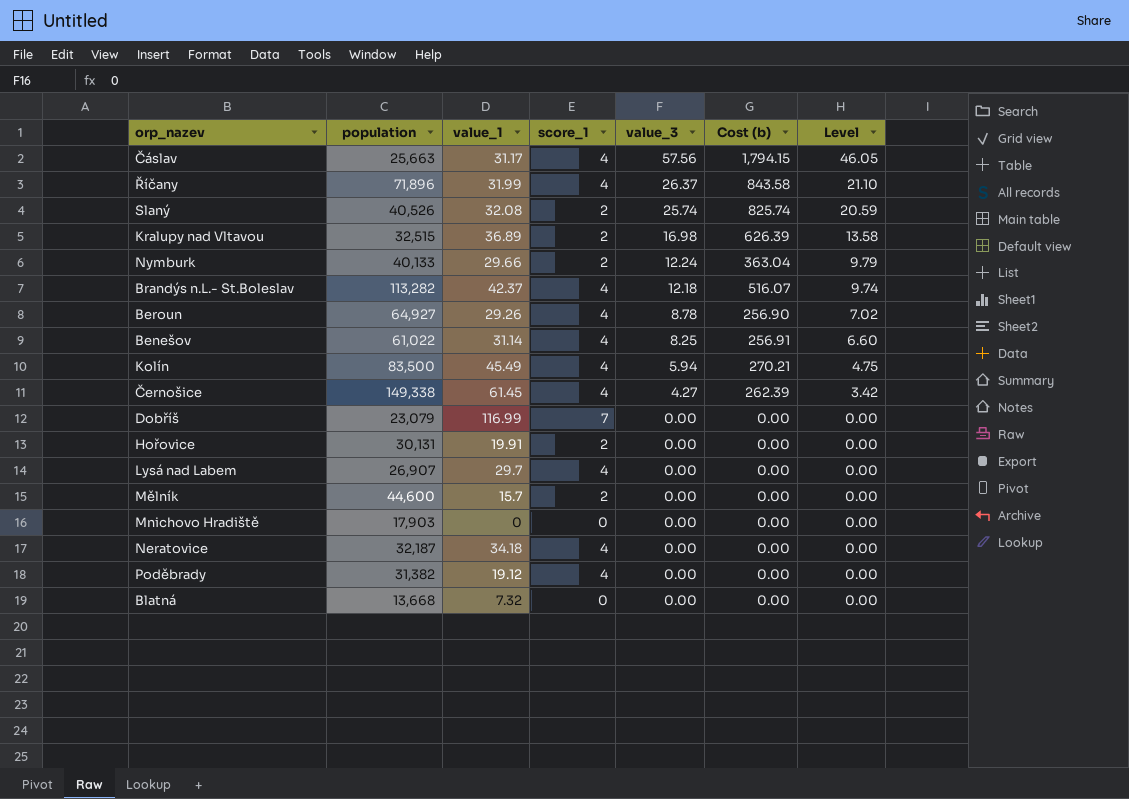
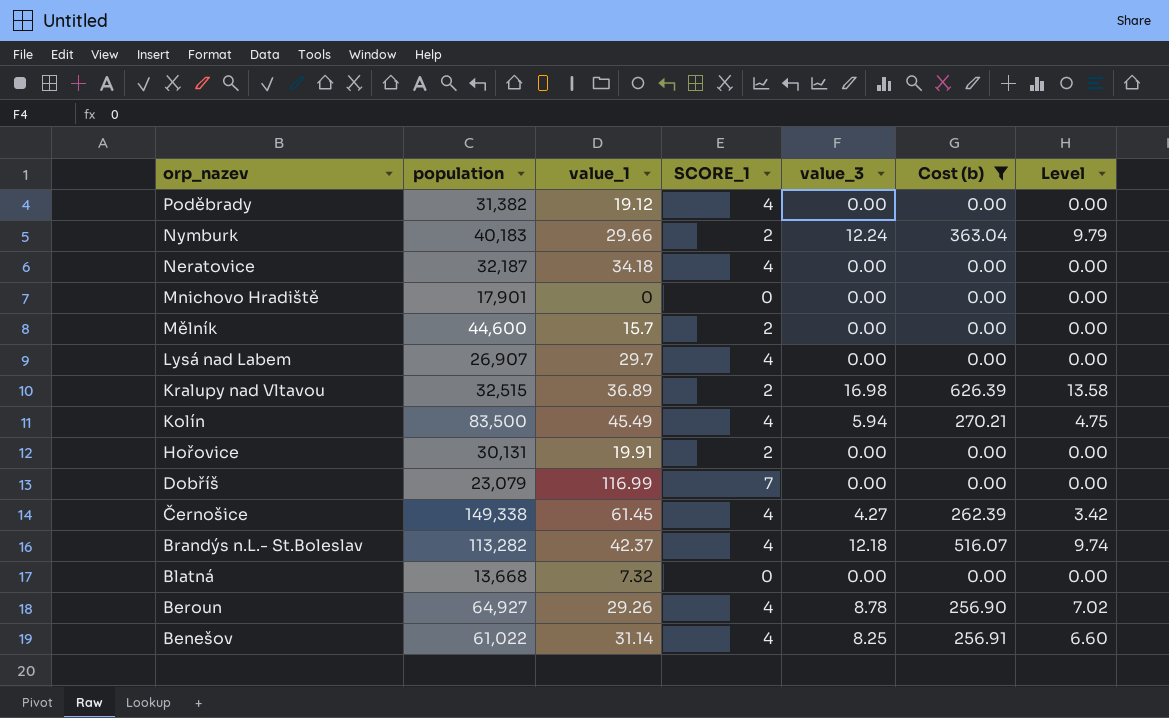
filter: none -> Cost (b) <= 626.39
row order: value_3 descending -> orp_nazev descending
column name: score_1 -> SCORE_1
Nymburk | population: 40,133 -> 40,183
Mnichovo Hradiště | population: 17,903 -> 17,901

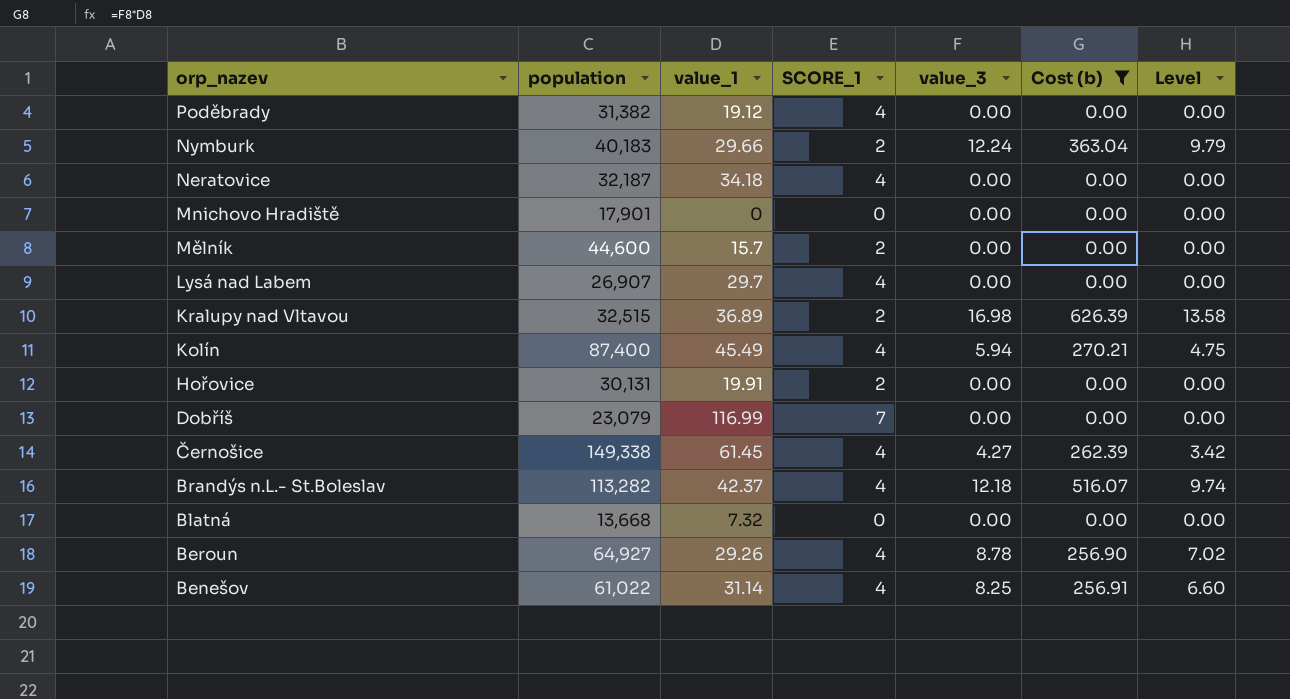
Kolín | population: 83,500 -> 87,400

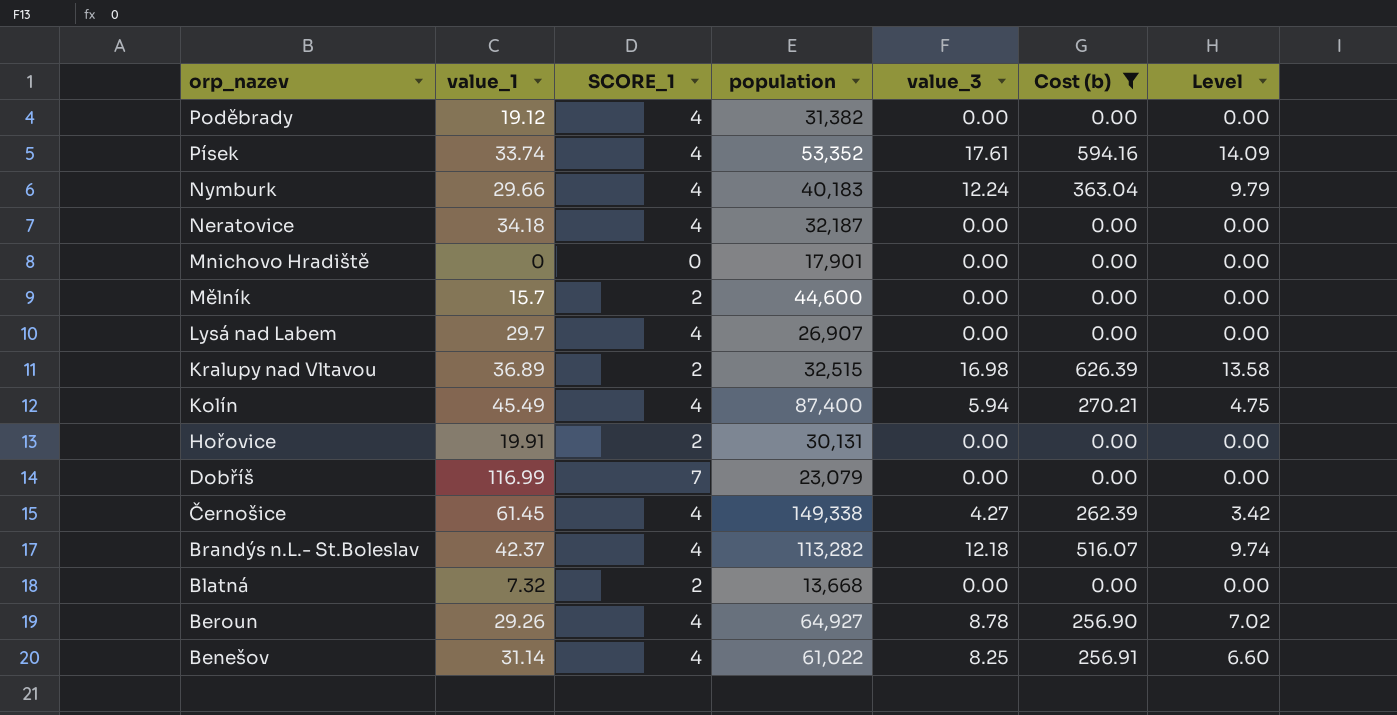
column population | position: 2 -> 4
row Písek: none -> 33.74 | 4 | 53,352 | 17.61 | 594.16 | 14.09
Nymburk | SCORE_1: 2 -> 4
Blatná | SCORE_1: 0 -> 2

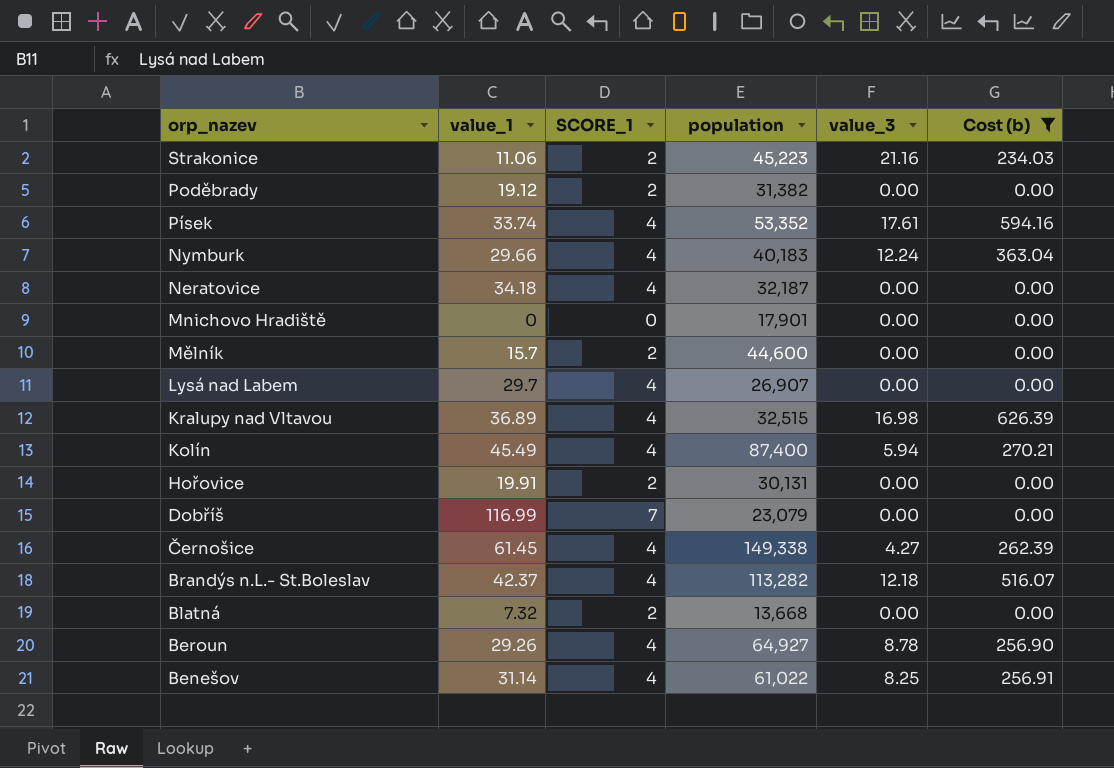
column Level | formula: [value_3] * 0.8 -> none
row Strakonice: none -> 11.06 | 2 | 45,223 | 21.16 | 234.03
Poděbrady | SCORE_1: 4 -> 2
Kralupy nad Vltavou | SCORE_1: 2 -> 4

